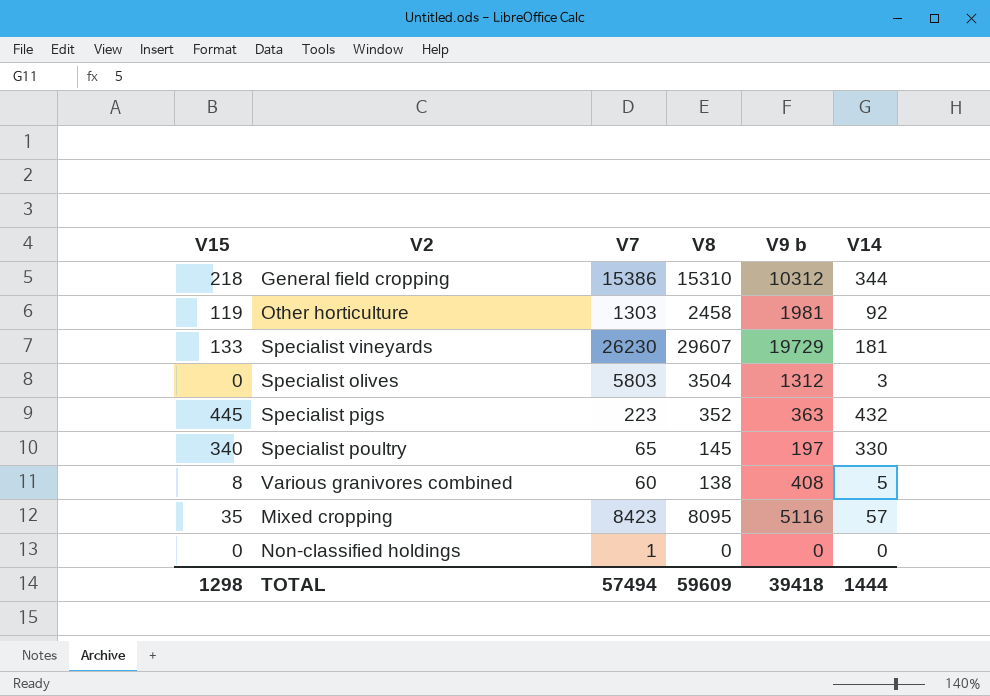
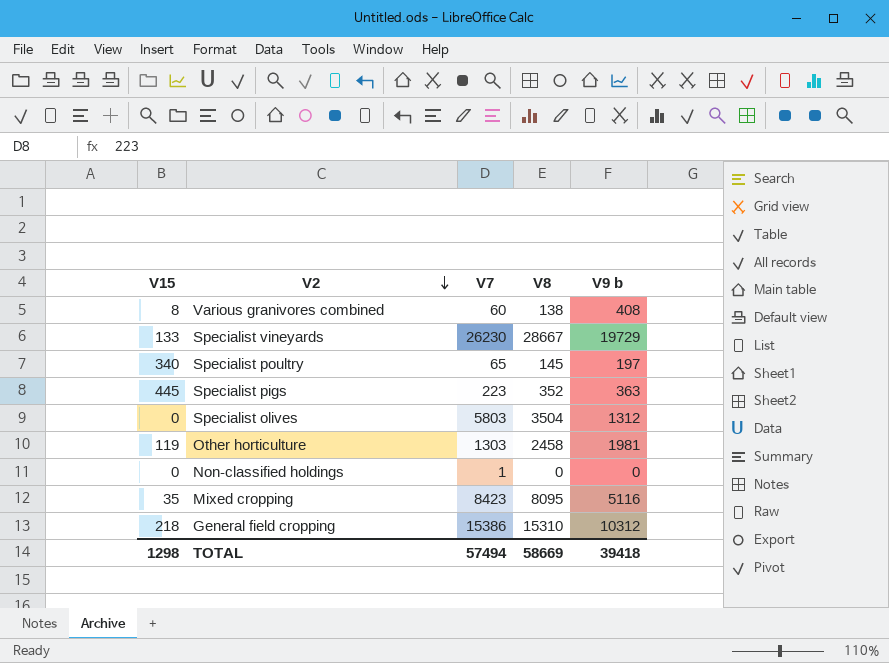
row order: none -> V2 descending
column V14 | position: 6 -> none
Specialist vineyards | V8: 29607 -> 28667
TOTAL | V8: 59609 -> 58669

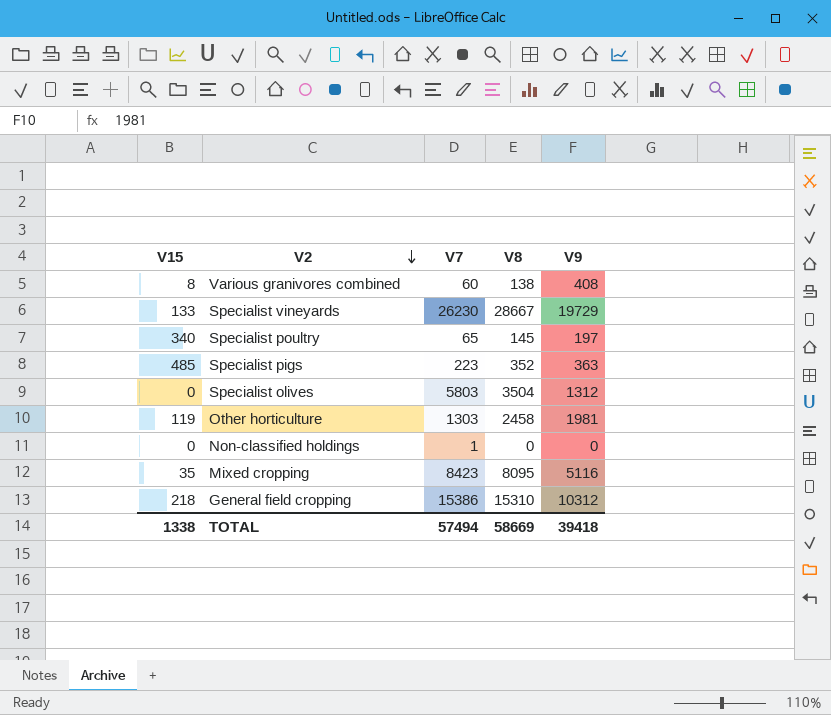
column name: V9 b -> V9
Specialist pigs | V15: 445 -> 485
TOTAL | V15: 1298 -> 1338

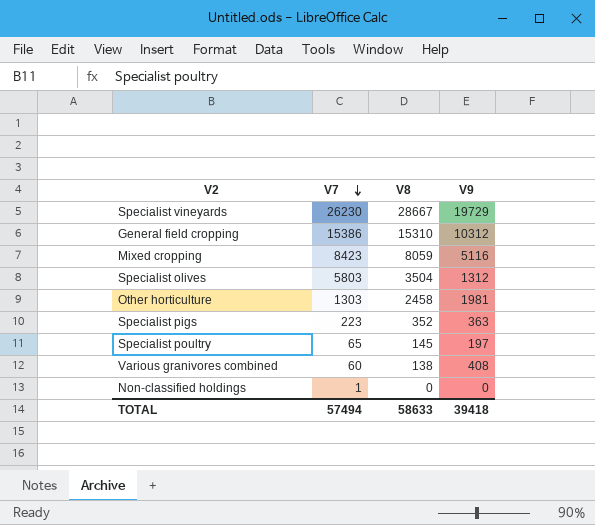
row order: V2 descending -> V7 descending
column V15 | position: 1 -> none
Mixed cropping | V8: 8095 -> 8059
TOTAL | V8: 58669 -> 58633

